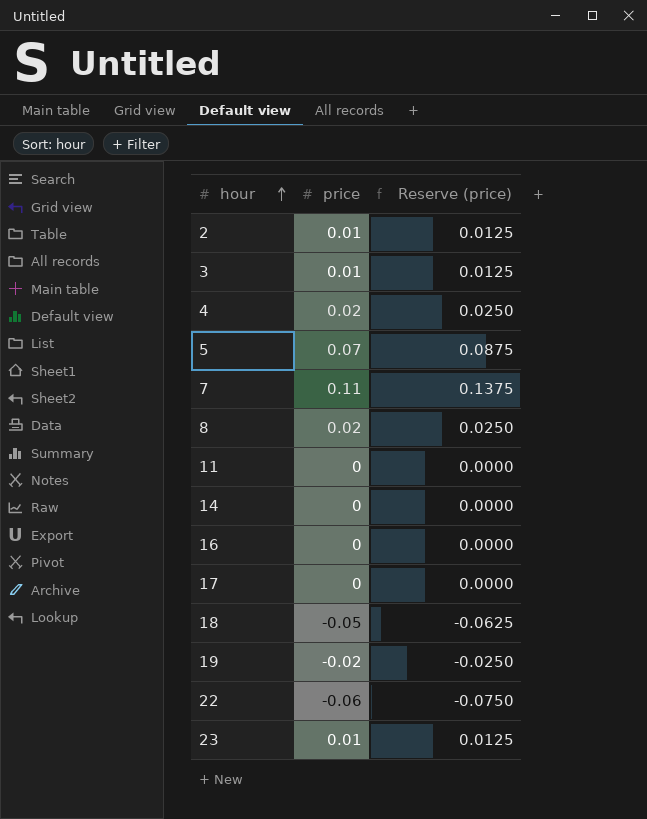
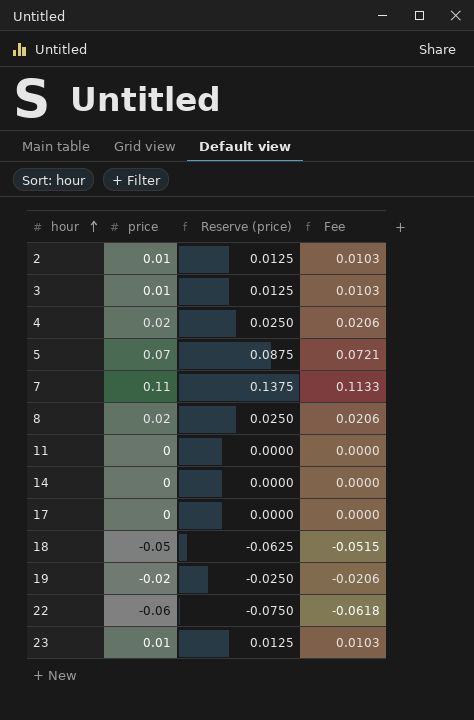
column Fee | formula: none -> [price] * 1.03
row 16: 0 | 0.0000 -> none

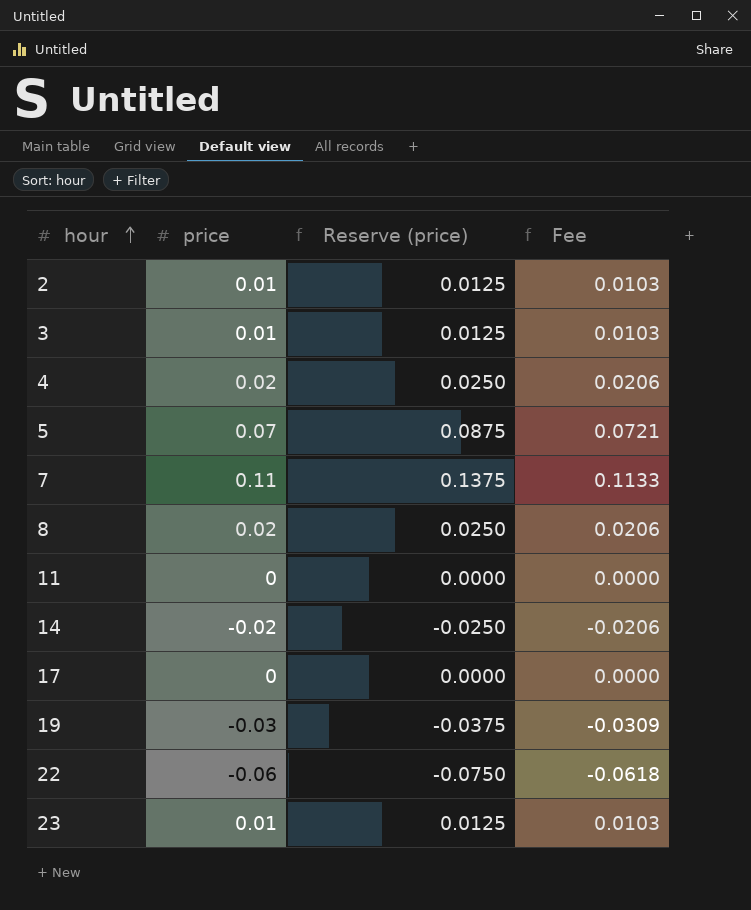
row 18: -0.05 | -0.0625 | -0.0515 -> none
14 | price: 0 -> -0.02
14 | Reserve (price): 0.0000 -> -0.0250
14 | Fee: 0.0000 -> -0.0206
19 | price: -0.02 -> -0.03
19 | Reserve (price): -0.0250 -> -0.0375
19 | Fee: -0.0206 -> -0.0309

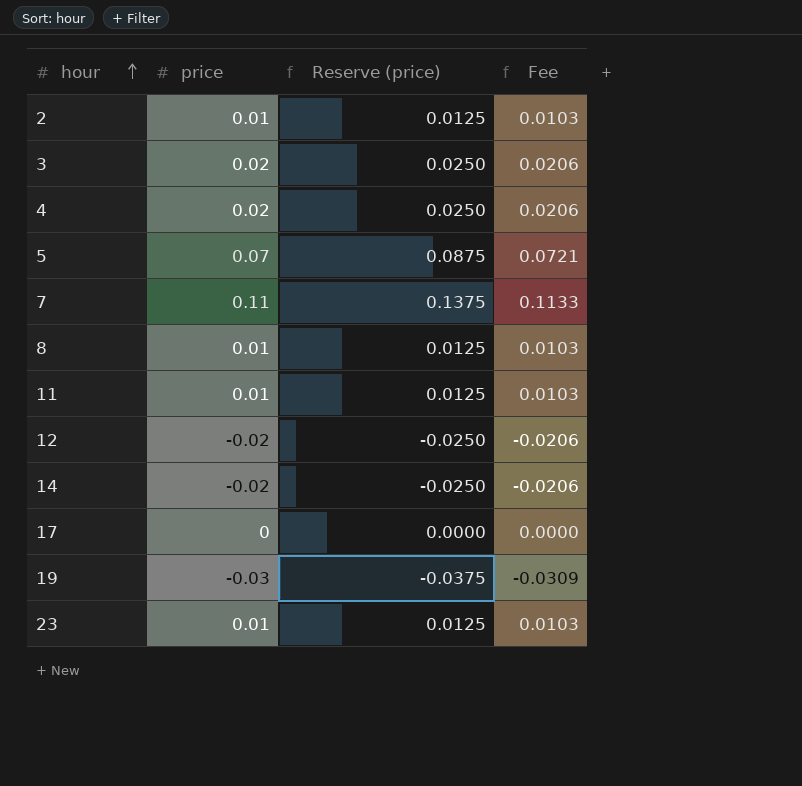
row 22: -0.06 | -0.0750 | -0.0618 -> none
3 | price: 0.01 -> 0.02
3 | Reserve (price): 0.0125 -> 0.0250
3 | Fee: 0.0103 -> 0.0206
8 | price: 0.02 -> 0.01
8 | Reserve (price): 0.0250 -> 0.0125
8 | Fee: 0.0206 -> 0.0103
11 | price: 0 -> 0.01
11 | Reserve (price): 0.0000 -> 0.0125
11 | Fee: 0.0000 -> 0.0103
row 12: none -> -0.02 | -0.0250 | -0.0206

